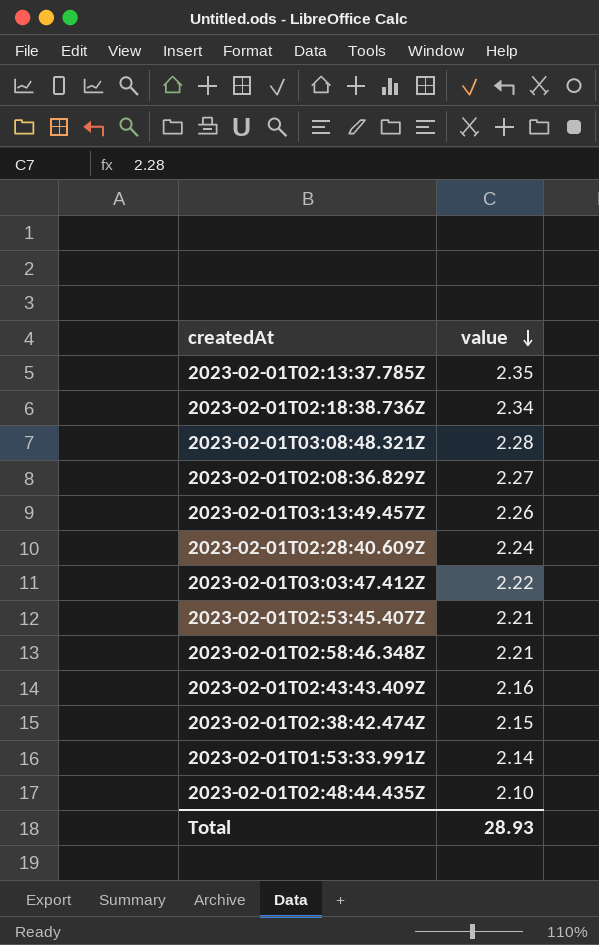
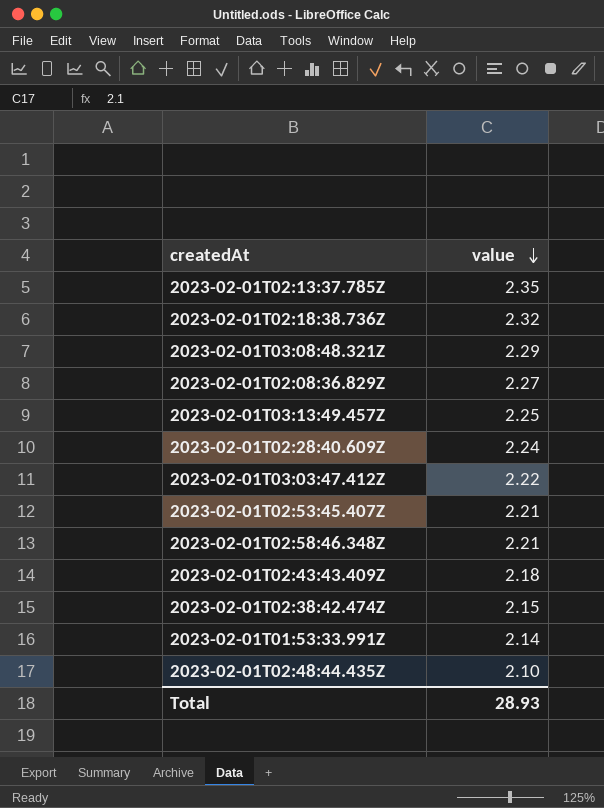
2023-02-01T02:18:38.736Z | value: 2.34 -> 2.32
2023-02-01T03:08:48.321Z | value: 2.28 -> 2.29
2023-02-01T03:13:49.457Z | value: 2.26 -> 2.25
2023-02-01T02:43:43.409Z | value: 2.16 -> 2.18

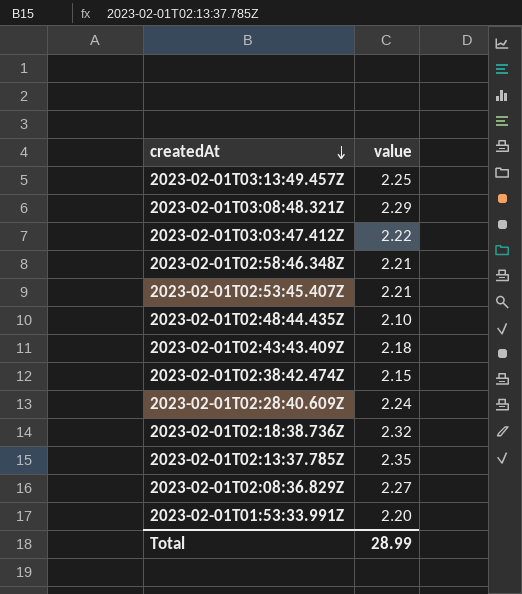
row order: value descending -> createdAt descending
2023-02-01T01:53:33.991Z | value: 2.14 -> 2.20
Total | value: 28.93 -> 28.99

